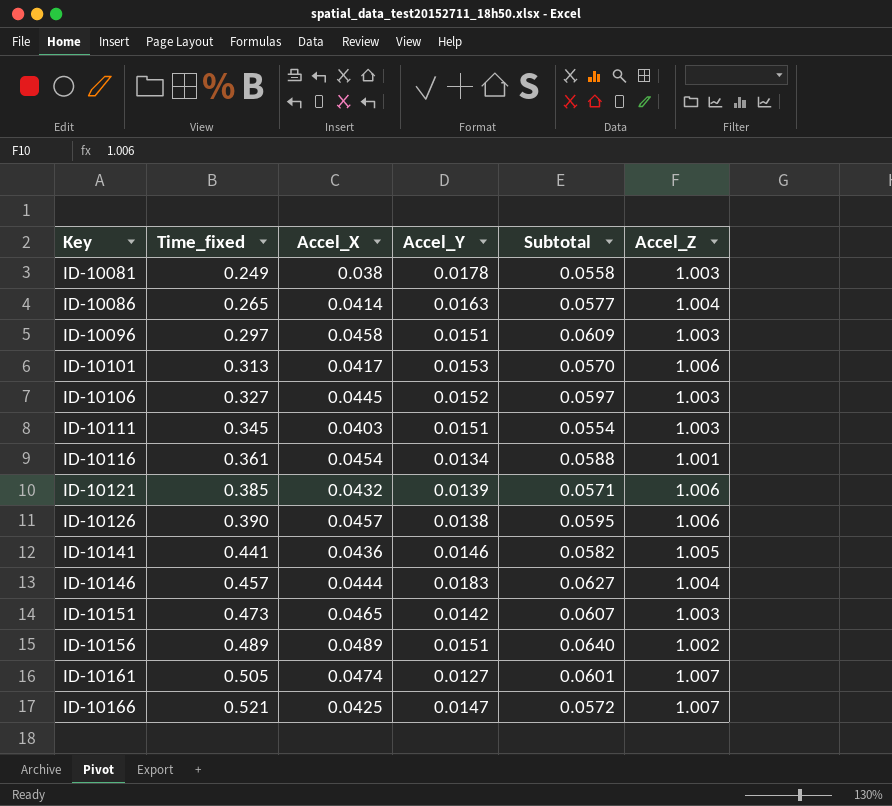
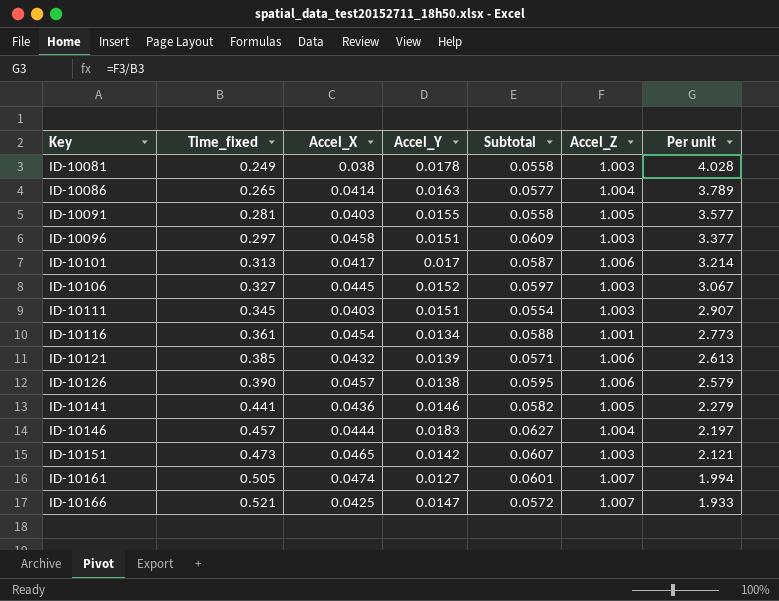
column Per unit | formula: none -> [Accel_Z] / [Time_fixed]
row ID-10156: 0.489 | 0.0489 | 0.0151 | 0.0640 | 1.002 -> none
row ID-10091: none -> 0.281 | 0.0403 | 0.0155 | 0.0558 | 1.005 | 3.577
ID-10101 | Accel_Y: 0.0153 -> 0.017
ID-10101 | Subtotal: 0.0570 -> 0.0587

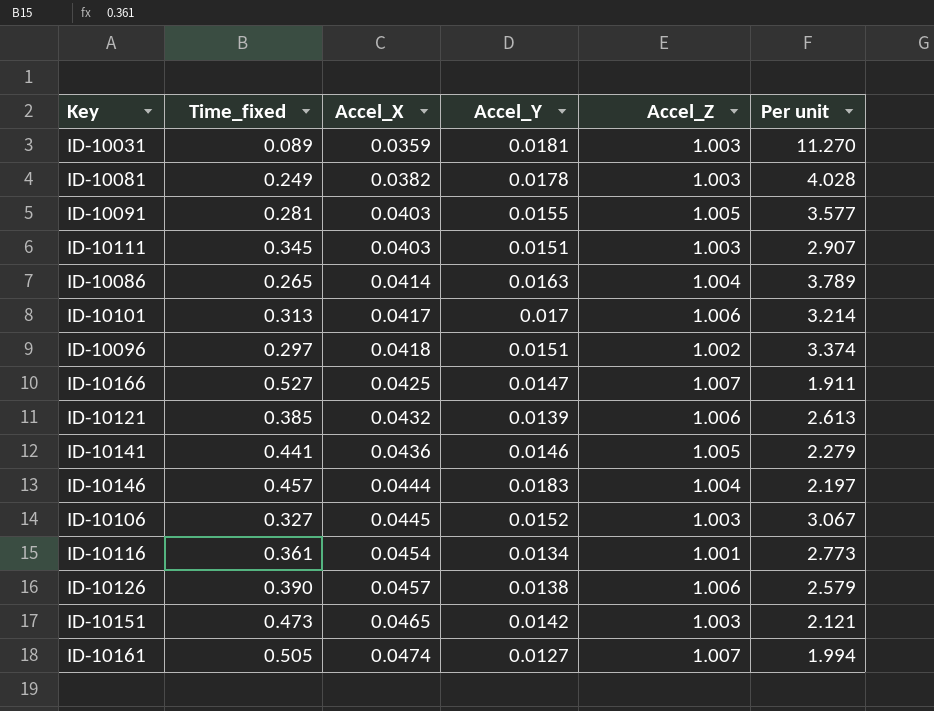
row order: Key ascending -> Accel_X ascending
column Subtotal | formula: [Accel_X] + [Accel_Y] -> none
row ID-10031: none -> 0.089 | 0.0359 | 0.0181 | 1.003 | 11.270
ID-10081 | Accel_X: 0.038 -> 0.0382
ID-10096 | Accel_X: 0.0458 -> 0.0418
ID-10096 | Accel_Z: 1.003 -> 1.002
ID-10096 | Per unit: 3.377 -> 3.374
ID-10166 | Time_fixed: 0.521 -> 0.527
ID-10166 | Per unit: 1.933 -> 1.911

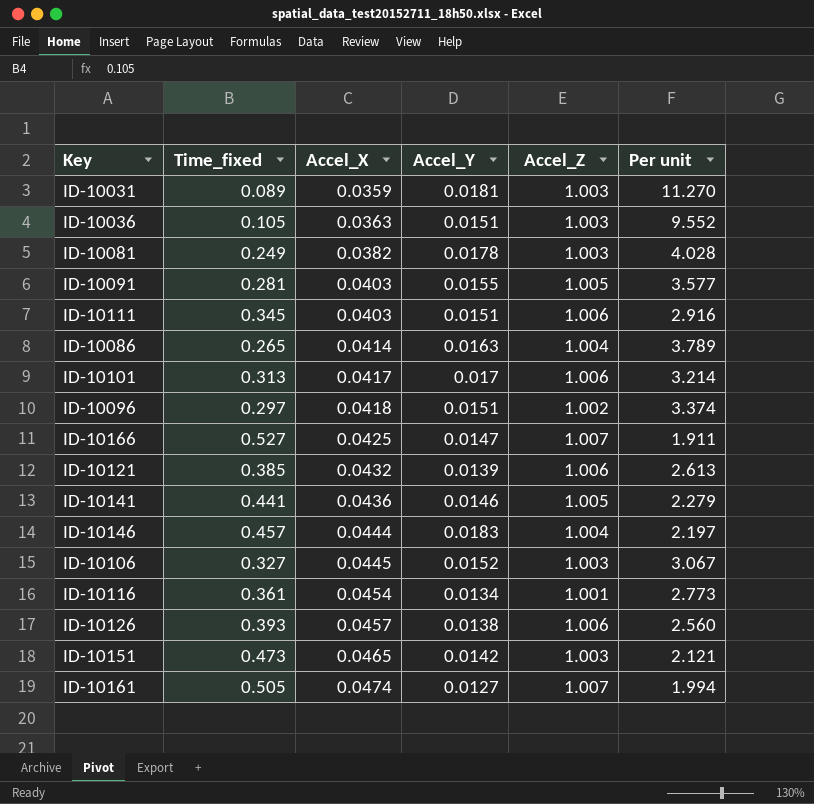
row ID-10036: none -> 0.105 | 0.0363 | 0.0151 | 1.003 | 9.552
ID-10111 | Accel_Z: 1.003 -> 1.006
ID-10111 | Per unit: 2.907 -> 2.916
ID-10126 | Time_fixed: 0.390 -> 0.393
ID-10126 | Per unit: 2.579 -> 2.560

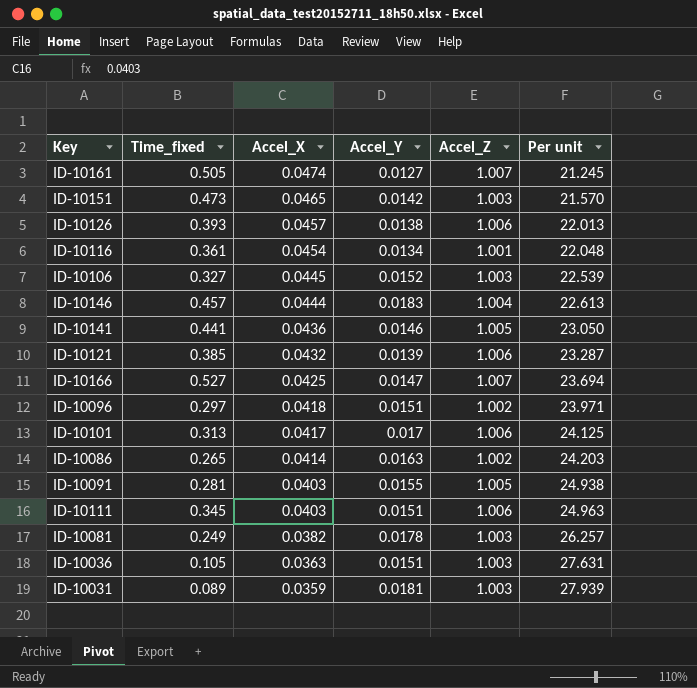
row order: Accel_X ascending -> Accel_X descending
column Per unit | formula: [Accel_Z] / [Time_fixed] -> [Accel_Z] / [Accel_X]
ID-10086 | Accel_Z: 1.004 -> 1.002

